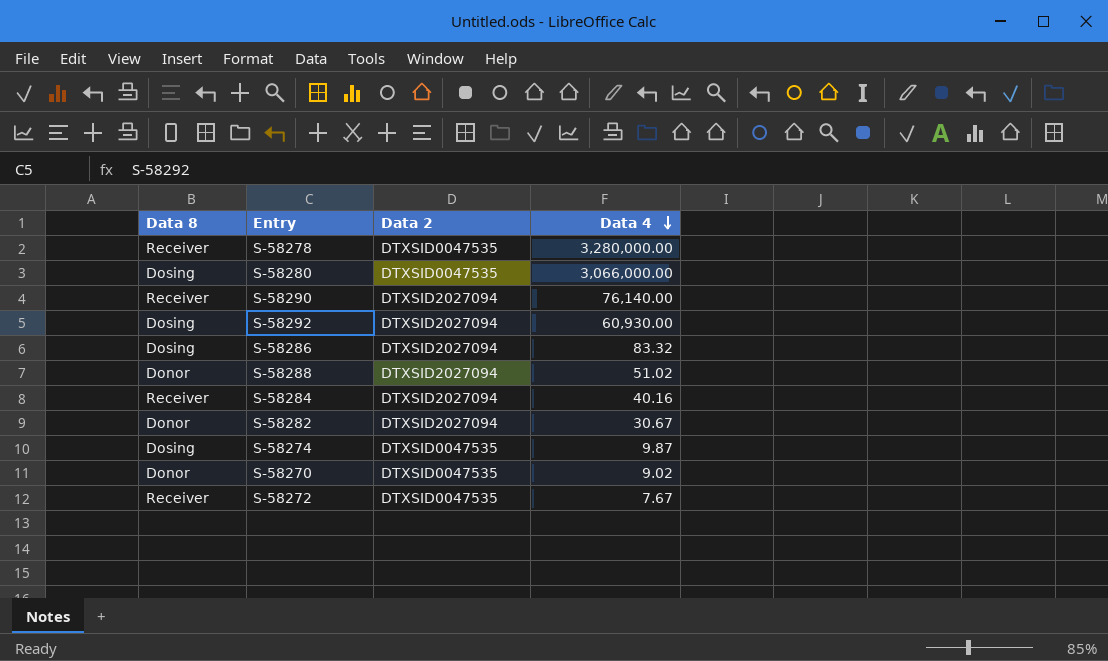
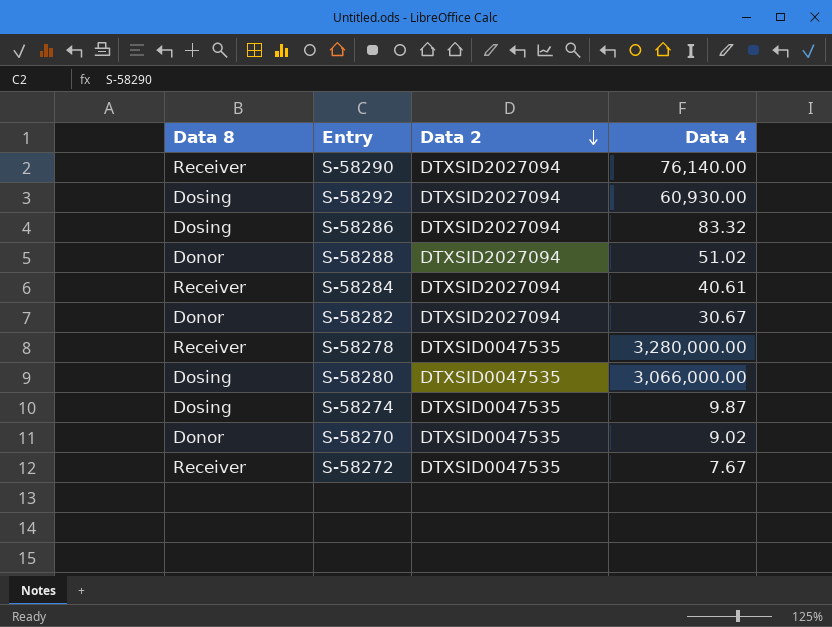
row order: Data 4 descending -> Data 2 descending
S-58284 | Data 4: 40.16 -> 40.61

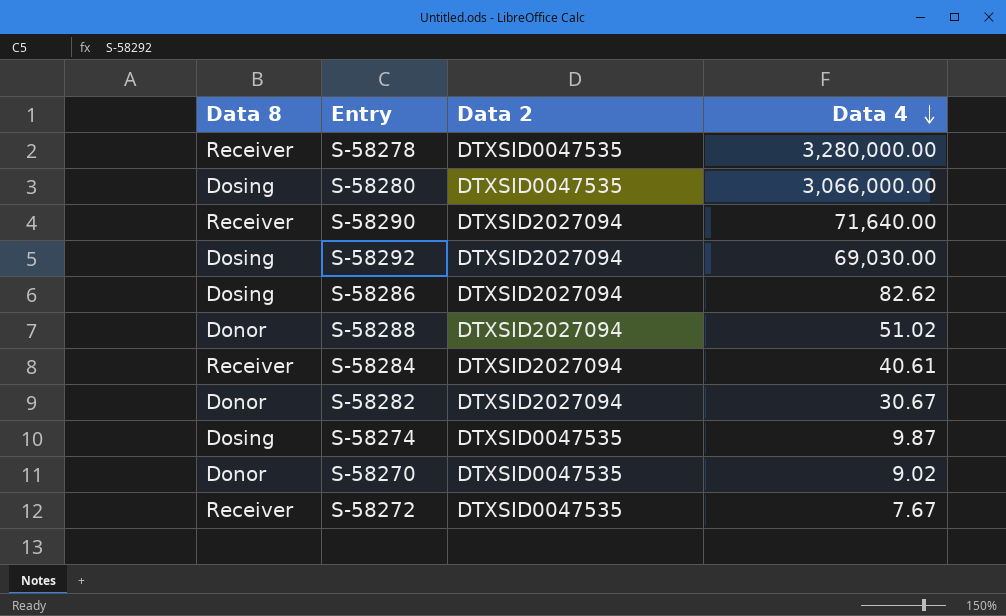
row order: Data 2 descending -> Data 4 descending
S-58290 | Data 4: 76,140.00 -> 71,640.00
S-58292 | Data 4: 60,930.00 -> 69,030.00
S-58286 | Data 4: 83.32 -> 82.62

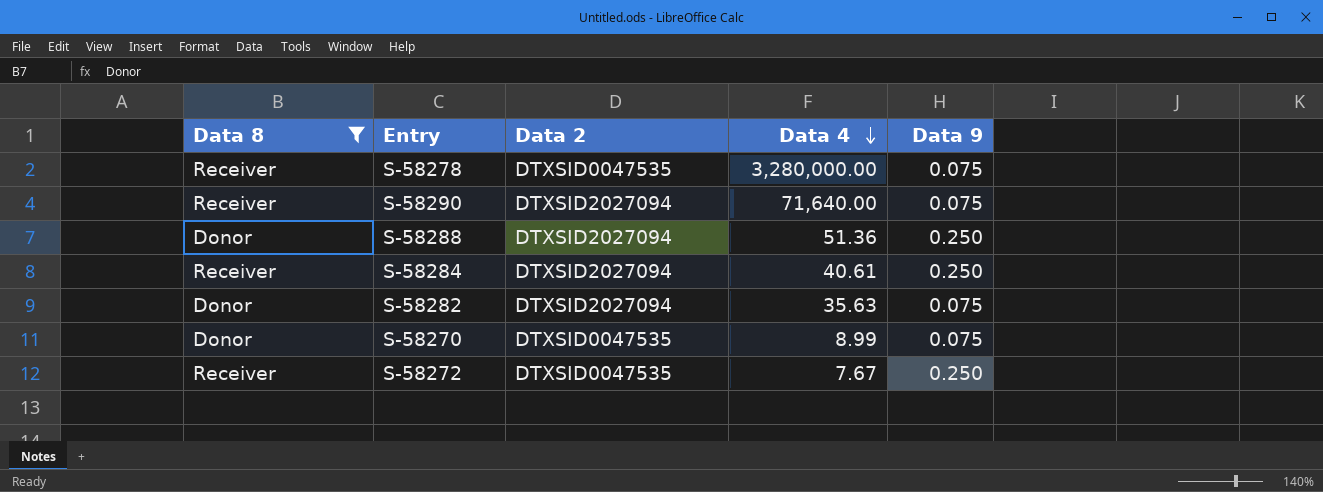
filter: none -> Data 8 != Dosing
column Data 9 | position: none -> 5
S-58288 | Data 4: 51.02 -> 51.36
S-58282 | Data 4: 30.67 -> 35.63
S-58270 | Data 4: 9.02 -> 8.99

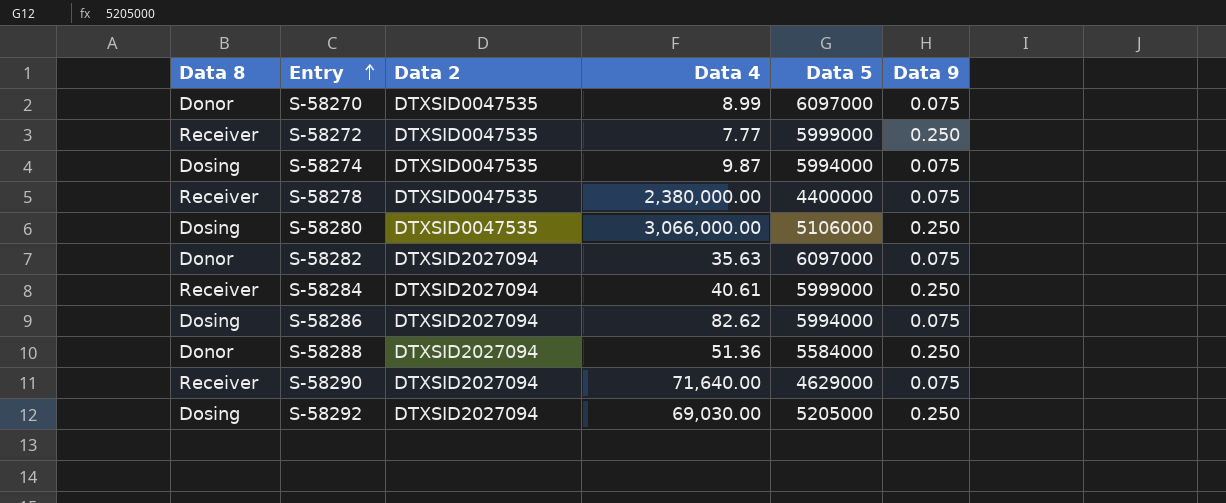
filter: Data 8 != Dosing -> none
row order: Data 4 descending -> Entry ascending
column Data 5 | position: none -> 5
S-58272 | Data 4: 7.67 -> 7.77
S-58278 | Data 4: 3,280,000.00 -> 2,380,000.00

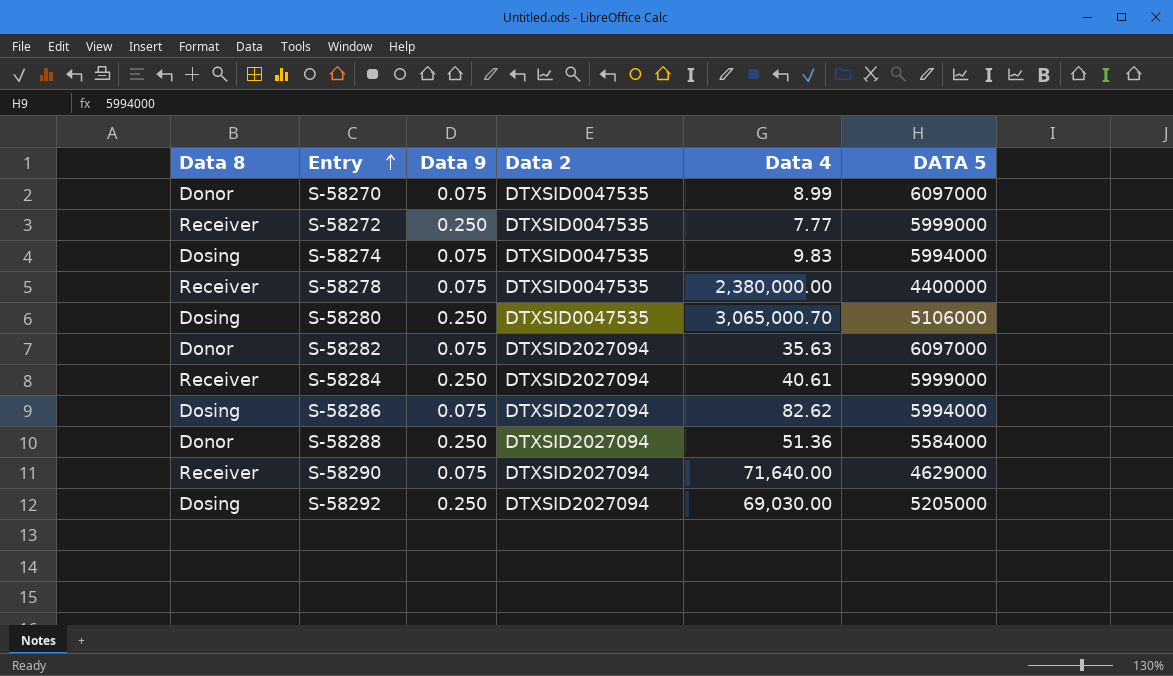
column Data 9 | position: 6 -> 3
column name: Data 5 -> DATA 5
S-58274 | Data 4: 9.87 -> 9.83
S-58280 | Data 4: 3,066,000.00 -> 3,065,000.70

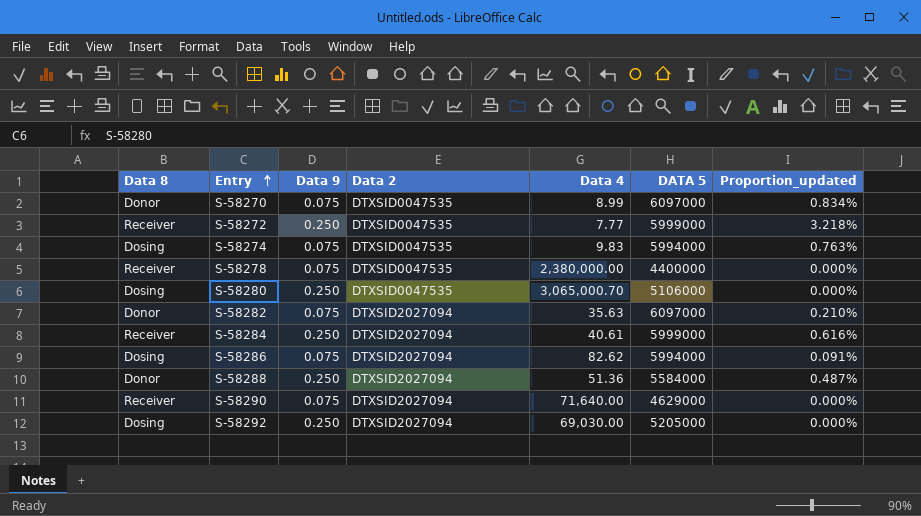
column Proportion_updated | formula: none -> [Data 9] / [Data 4]

